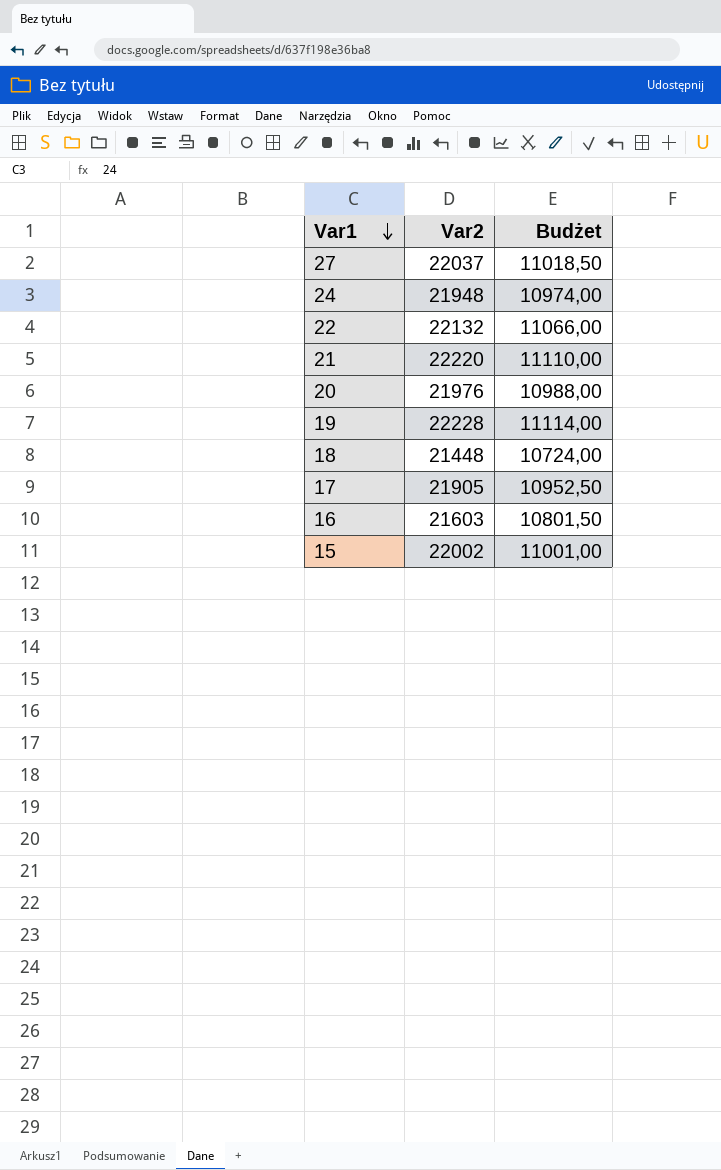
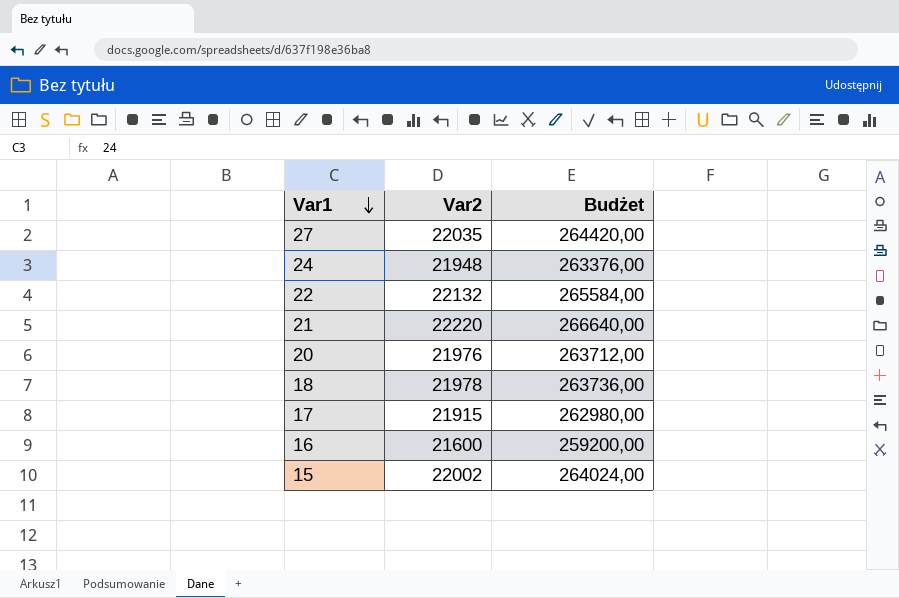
column Budżet | formula: [Var2] * 0,5 -> [Var2] * 12
row 19: 22228 | 11114,00 -> none
27 | Var2: 22037 -> 22035
18 | Var2: 21448 -> 21978
17 | Var2: 21905 -> 21915
16 | Var2: 21603 -> 21600

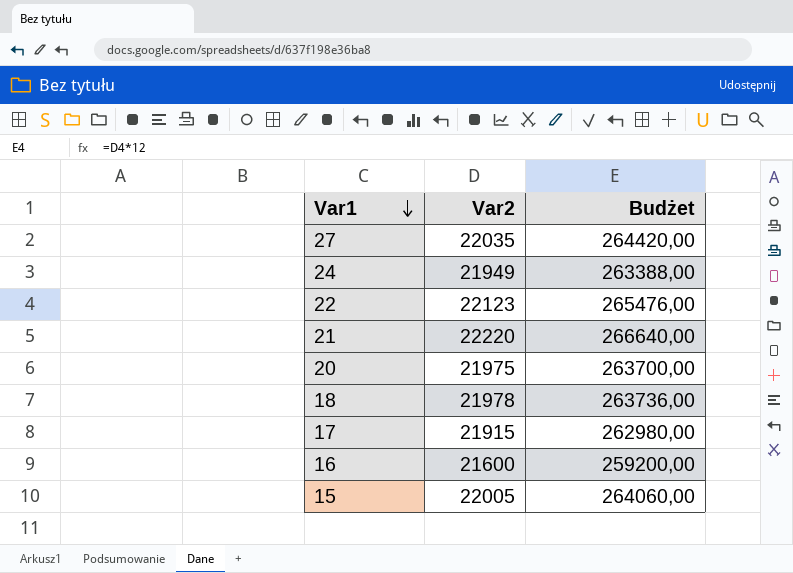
24 | Var2: 21948 -> 21949
24 | Budżet: 263376,00 -> 263388,00
22 | Var2: 22132 -> 22123
22 | Budżet: 265584,00 -> 265476,00
20 | Var2: 21976 -> 21975
20 | Budżet: 263712,00 -> 263700,00
15 | Var2: 22002 -> 22005
15 | Budżet: 264024,00 -> 264060,00

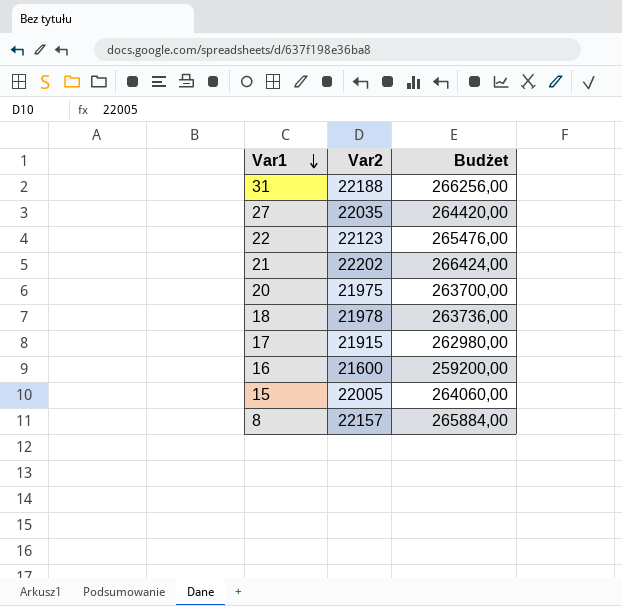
row 24: 21949 | 263388,00 -> none
row 31: none -> 22188 | 266256,00
21 | Var2: 22220 -> 22202
21 | Budżet: 266640,00 -> 266424,00
row 8: none -> 22157 | 265884,00

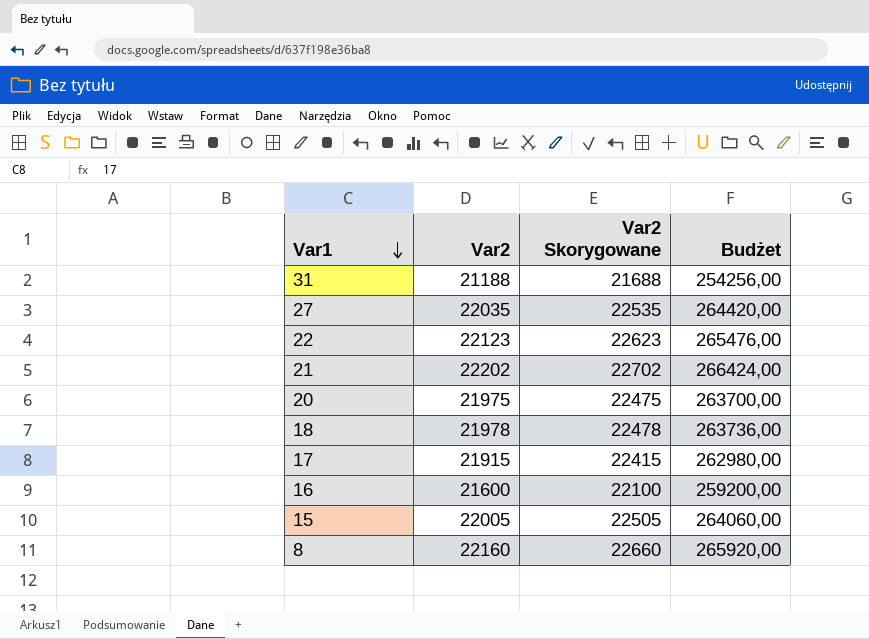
column Var2 Skorygowane | formula: none -> [Var2] + 500
31 | Var2: 22188 -> 21188
31 | Budżet: 266256,00 -> 254256,00
8 | Var2: 22157 -> 22160
8 | Budżet: 265884,00 -> 265920,00

